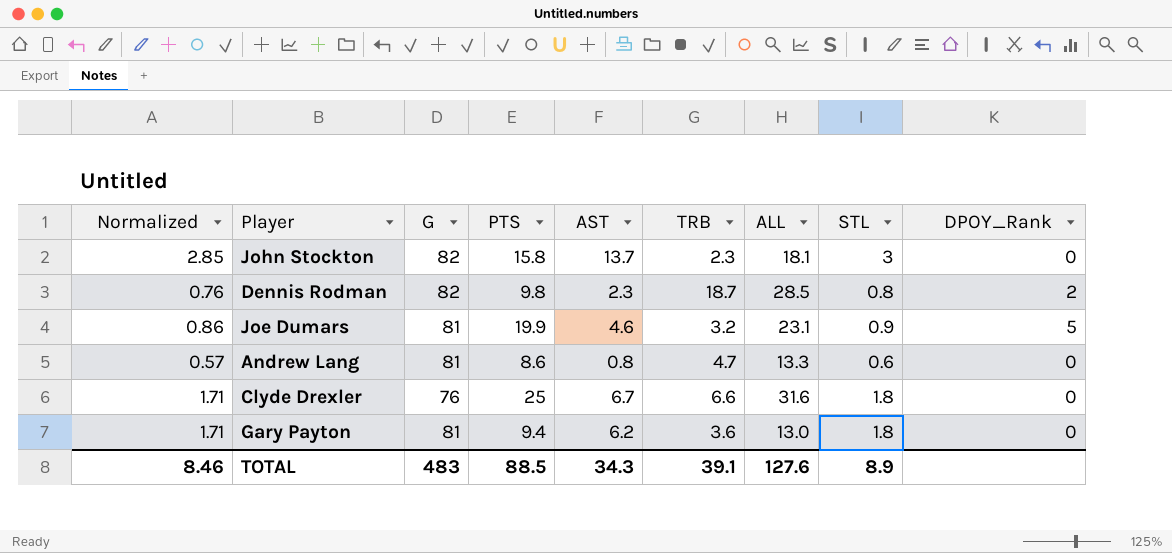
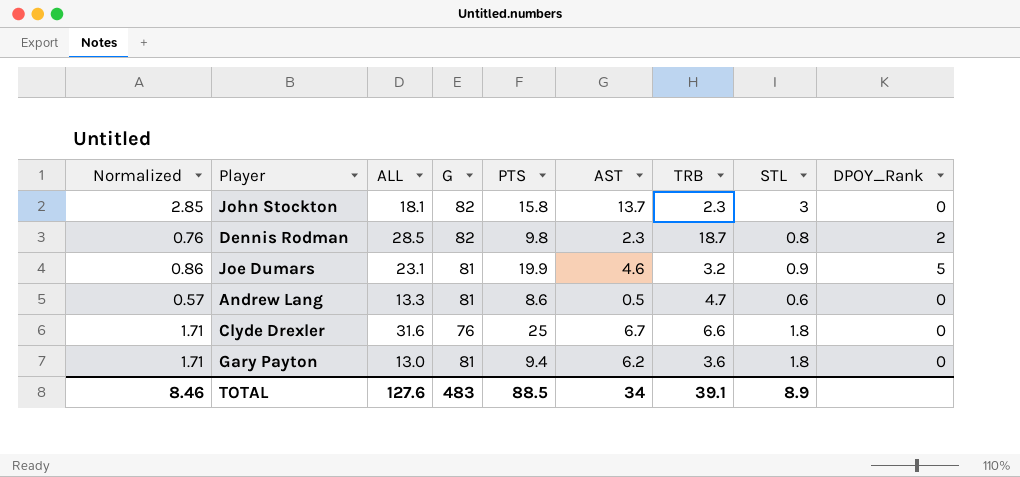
column ALL | position: 7 -> 3
Andrew Lang | AST: 0.8 -> 0.5
TOTAL | AST: 34.3 -> 34

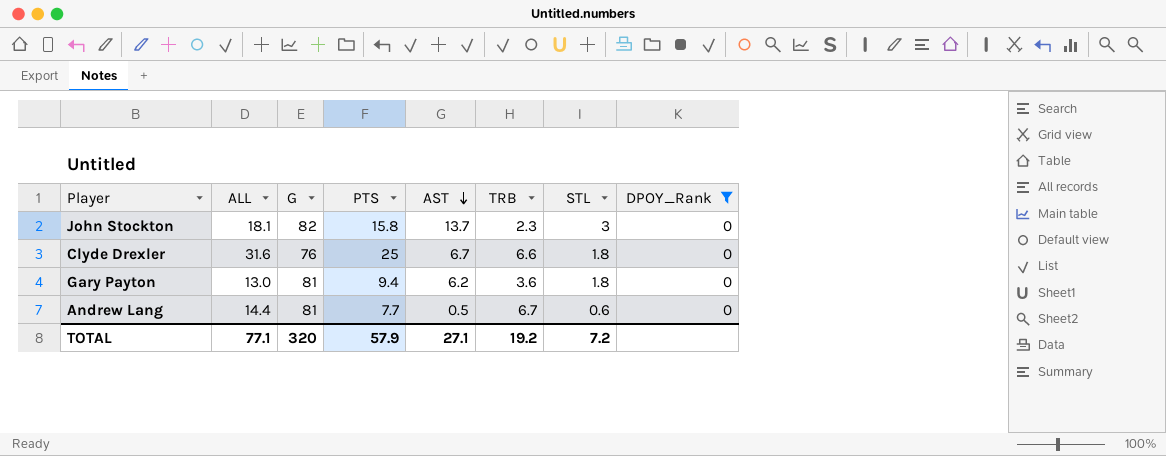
filter: none -> DPOY_Rank = 0
row order: none -> AST descending
column Normalized | formula: [STL] * 0.95 -> none
Andrew Lang | ALL: 13.3 -> 14.4
Andrew Lang | PTS: 8.6 -> 7.7
Andrew Lang | TRB: 4.7 -> 6.7
TOTAL | ALL: 127.6 -> 77.1
TOTAL | G: 483 -> 320
TOTAL | PTS: 88.5 -> 57.9
TOTAL | AST: 34 -> 27.1
TOTAL | TRB: 39.1 -> 19.2
TOTAL | STL: 8.9 -> 7.2

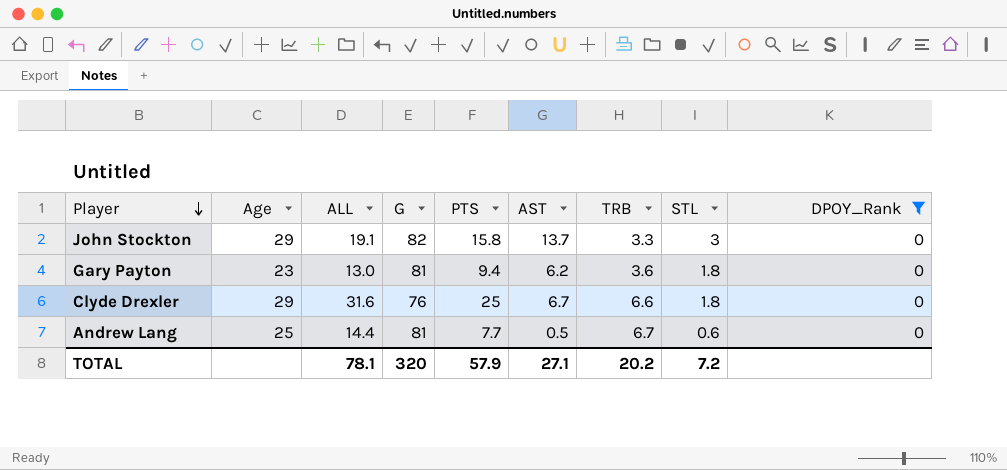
row order: AST descending -> Player descending
column Age | position: none -> 2
John Stockton | ALL: 18.1 -> 19.1
John Stockton | TRB: 2.3 -> 3.3
TOTAL | ALL: 77.1 -> 78.1
TOTAL | TRB: 19.2 -> 20.2

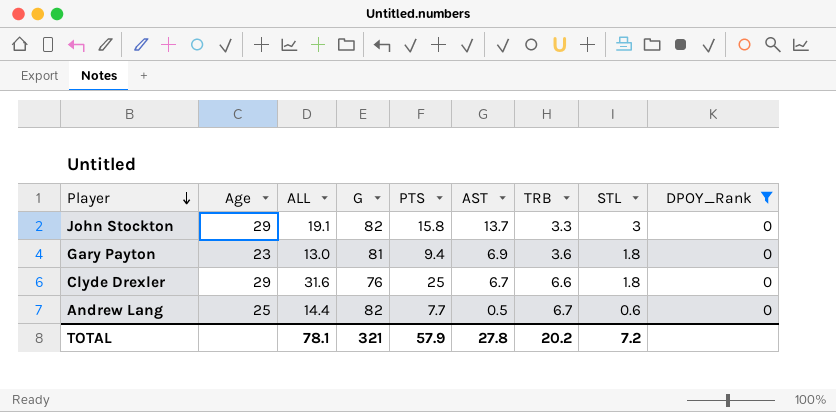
Gary Payton | AST: 6.2 -> 6.9
Andrew Lang | G: 81 -> 82
TOTAL | G: 320 -> 321
TOTAL | AST: 27.1 -> 27.8

